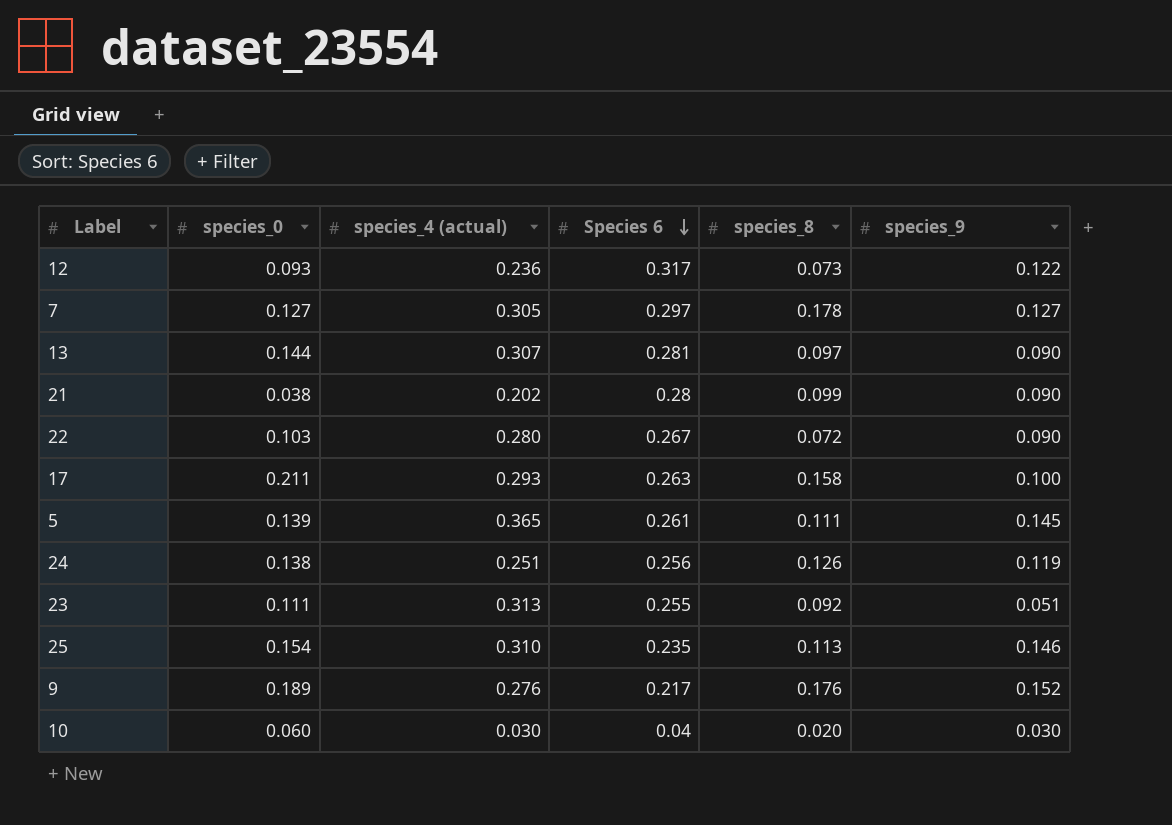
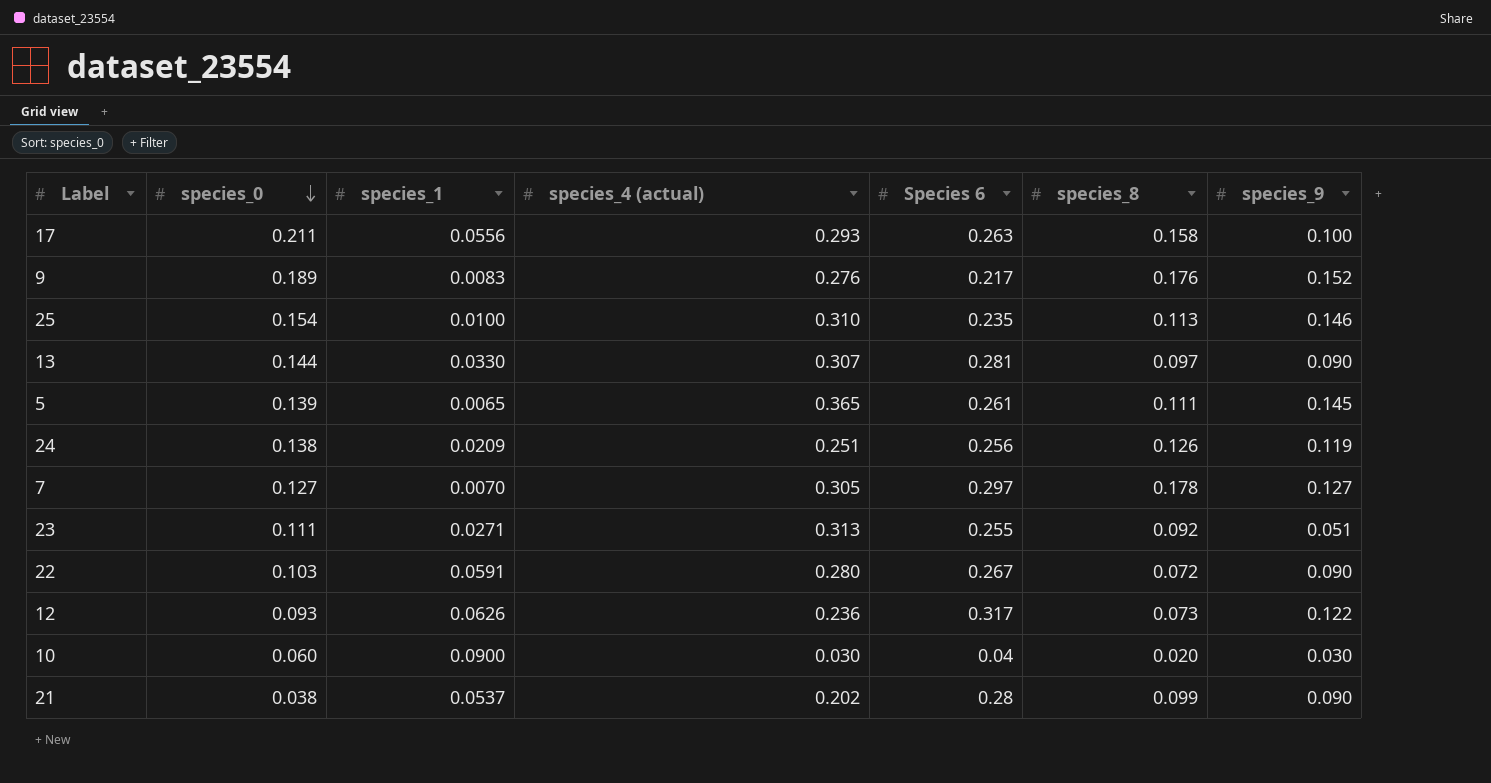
row order: Species 6 descending -> species_0 descending
column species_1 | position: none -> 3

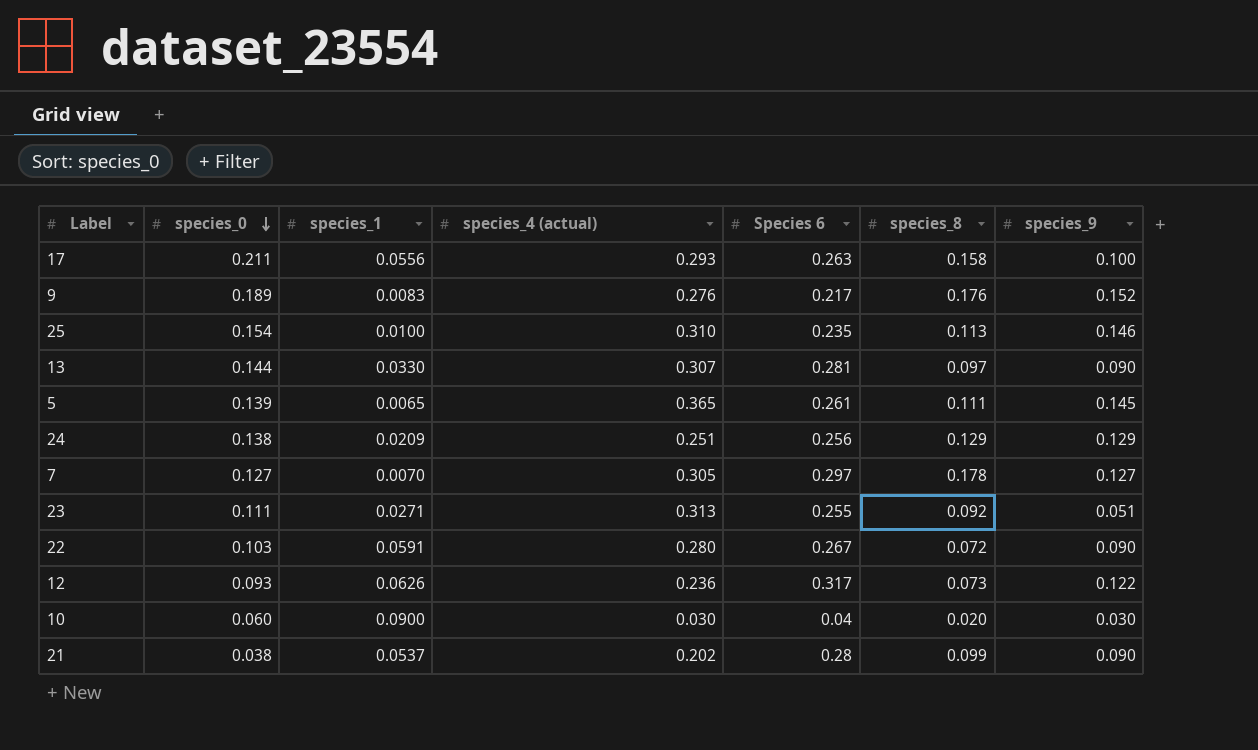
24 | species_8: 0.126 -> 0.129
24 | species_9: 0.119 -> 0.129

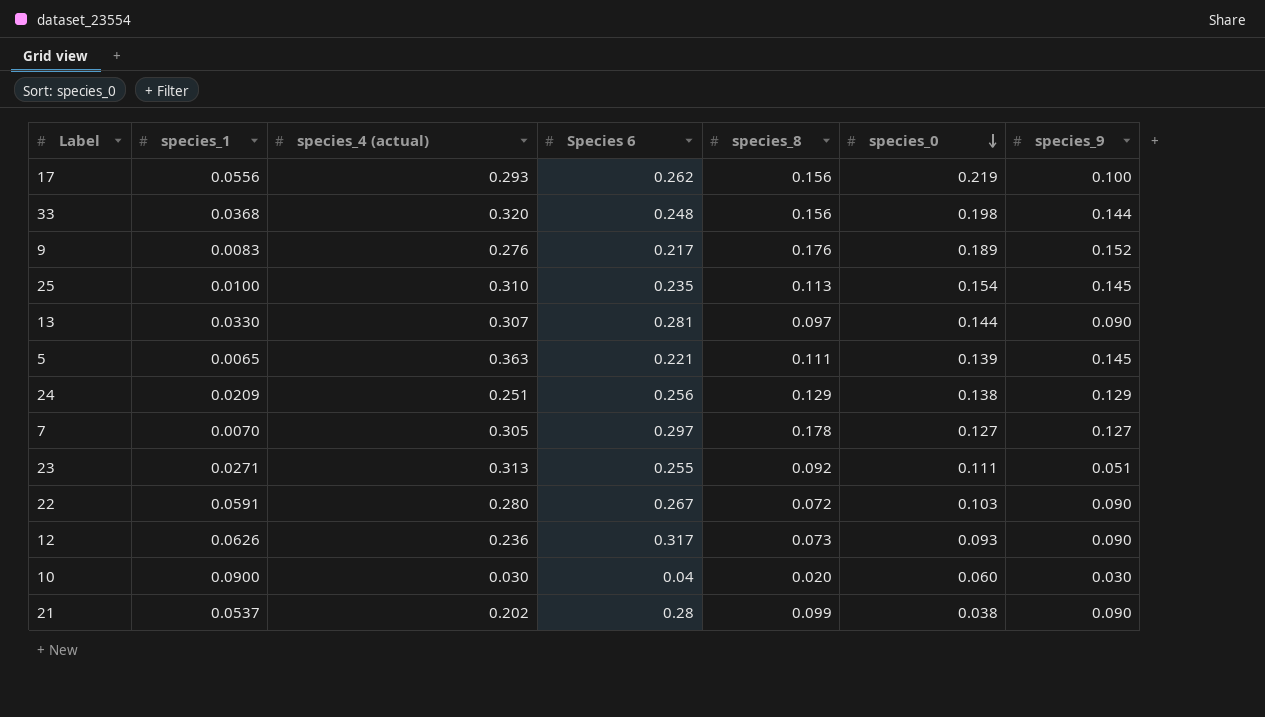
column species_0 | position: 2 -> 6
17 | Species 6: 0.263 -> 0.262
17 | species_8: 0.158 -> 0.156
17 | species_0: 0.211 -> 0.219
row 33: none -> 0.0368 | 0.320 | 0.248 | 0.156 | 0.198 | 0.144
25 | species_9: 0.146 -> 0.145
5 | species_4 (actual): 0.365 -> 0.363
5 | Species 6: 0.261 -> 0.221
12 | species_9: 0.122 -> 0.090

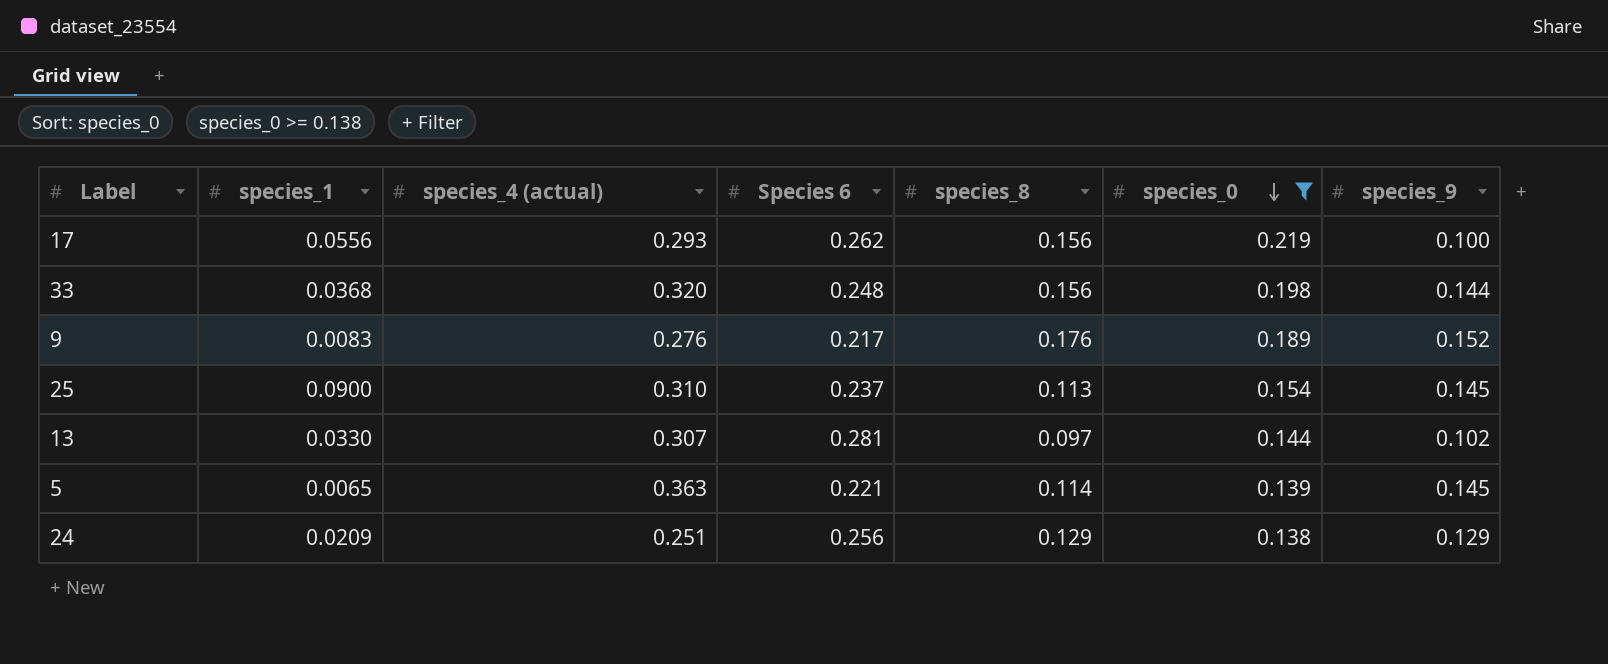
filter: none -> species_0 >= 0.138
25 | species_1: 0.0100 -> 0.0900
25 | Species 6: 0.235 -> 0.237
13 | species_9: 0.090 -> 0.102
5 | species_8: 0.111 -> 0.114

